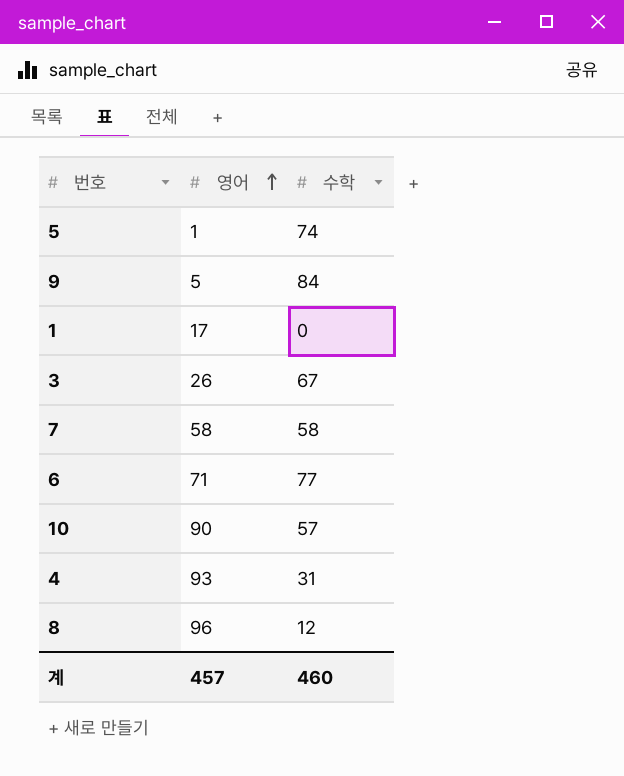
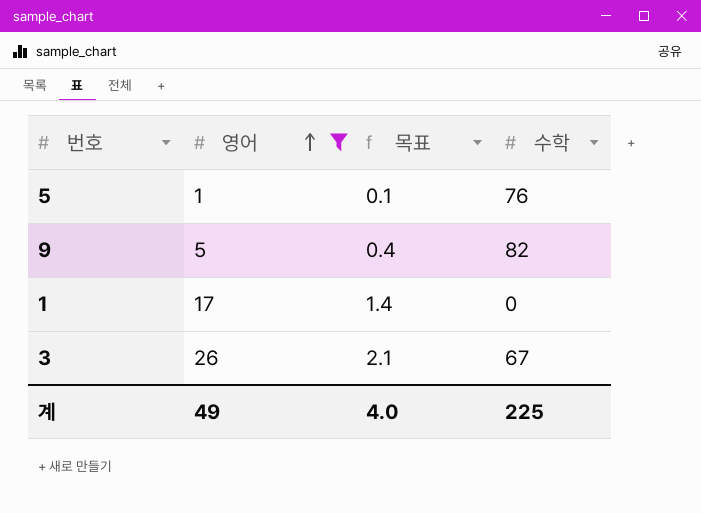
filter: none -> 영어 <= 26
column 목표 | formula: none -> [영어] * 0.08
5 | 수학: 74 -> 76
9 | 수학: 84 -> 82
계 | 영어: 457 -> 49
계 | 수학: 460 -> 225

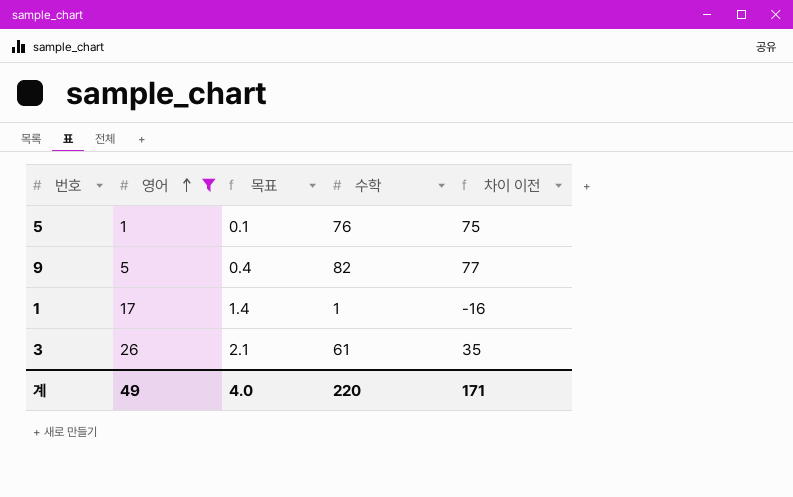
column 차이 이전 | formula: none -> [수학] - [영어]
1 | 수학: 0 -> 1
3 | 수학: 67 -> 61
계 | 수학: 225 -> 220

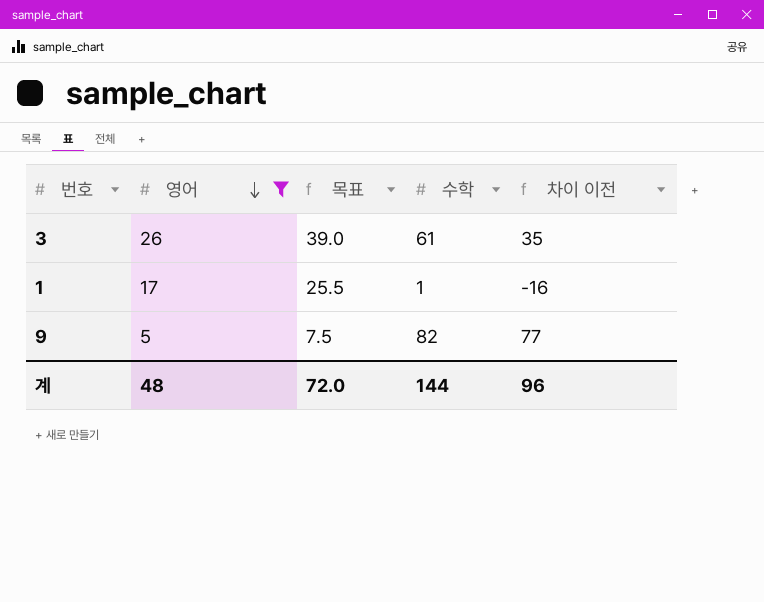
row order: 영어 ascending -> 영어 descending
column 목표 | formula: [영어] * 0.08 -> [영어] * 1.5
row 5: 1 | 0.1 | 76 | 75 -> none
계 | 영어: 49 -> 48
계 | 목표: 4.0 -> 72.0
계 | 수학: 220 -> 144
계 | 차이 이전: 171 -> 96

